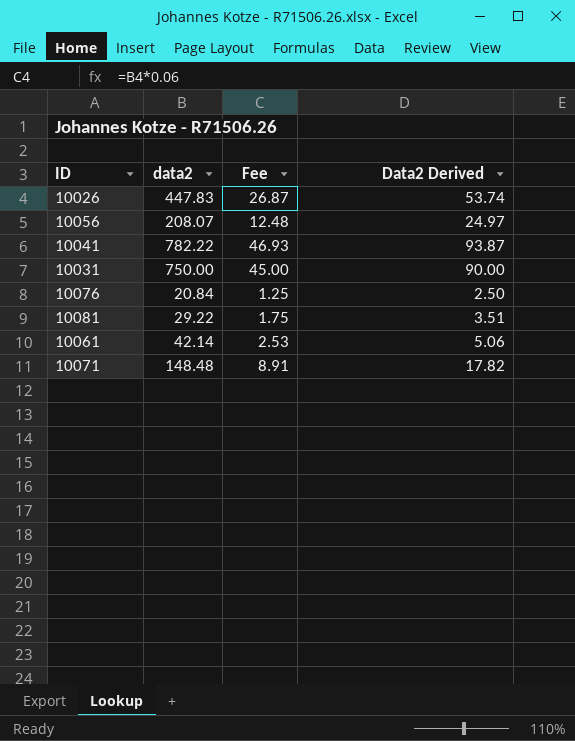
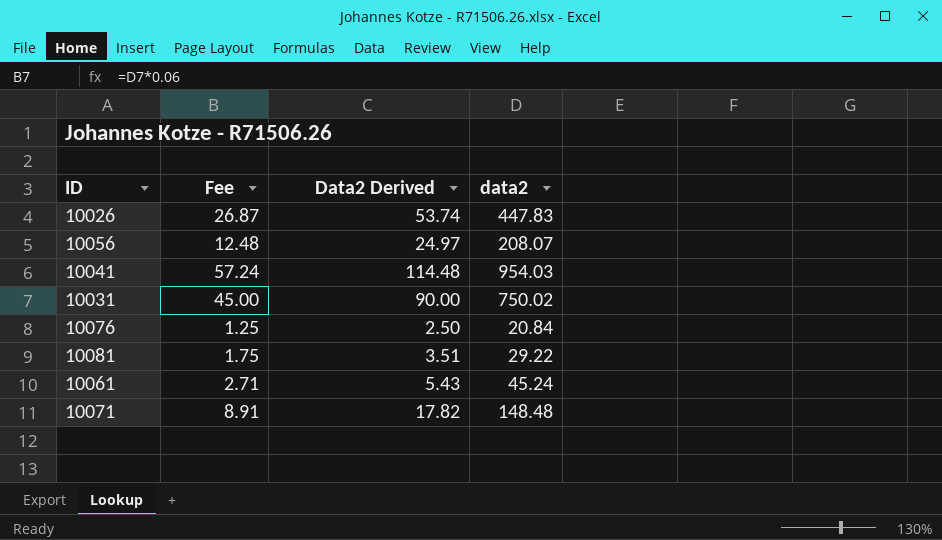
column data2 | position: 2 -> 4
10041 | Fee: 46.93 -> 57.24
10041 | Data2 Derived: 93.87 -> 114.48
10041 | data2: 782.22 -> 954.03
10031 | data2: 750.00 -> 750.02
10061 | Fee: 2.53 -> 2.71
10061 | Data2 Derived: 5.06 -> 5.43
10061 | data2: 42.14 -> 45.24

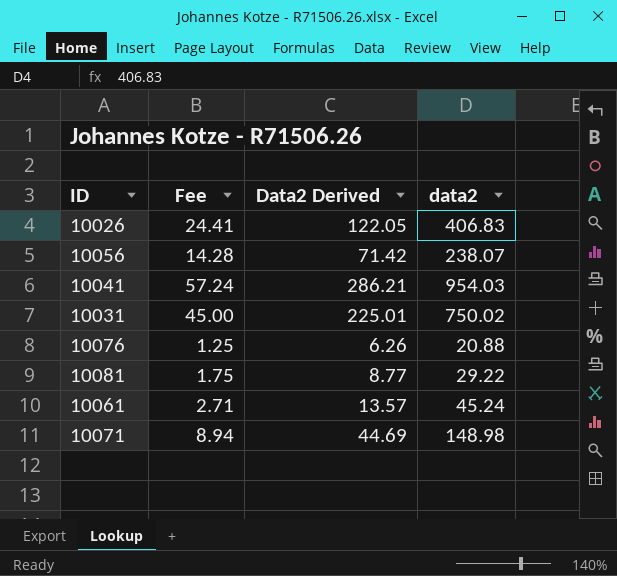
column Data2 Derived | formula: [data2] * 0.12 -> [data2] * 0.3
10026 | Fee: 26.87 -> 24.41
10026 | data2: 447.83 -> 406.83
10056 | Fee: 12.48 -> 14.28
10056 | data2: 208.07 -> 238.07
10076 | data2: 20.84 -> 20.88
10071 | Fee: 8.91 -> 8.94
10071 | data2: 148.48 -> 148.98

